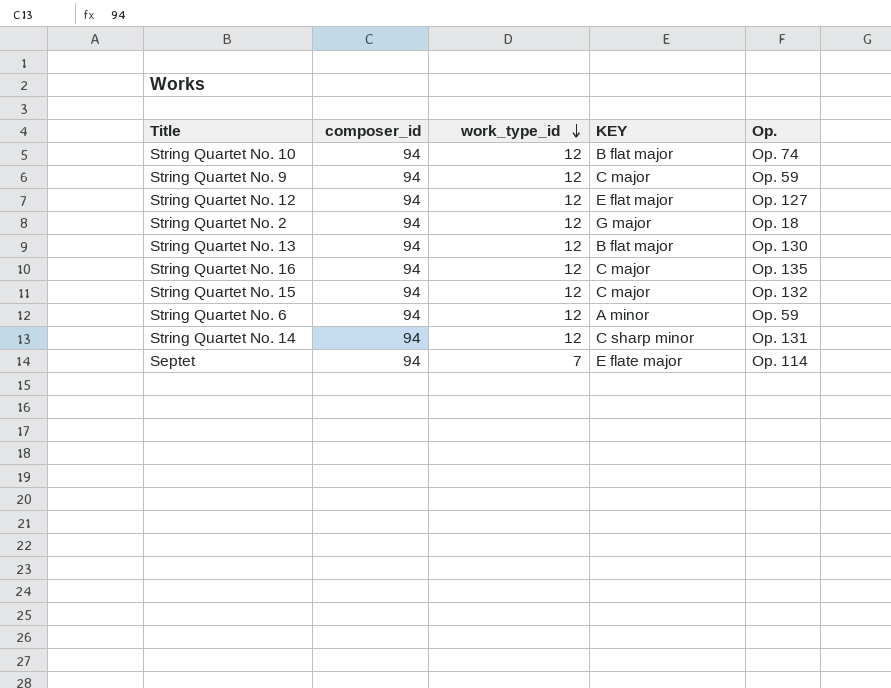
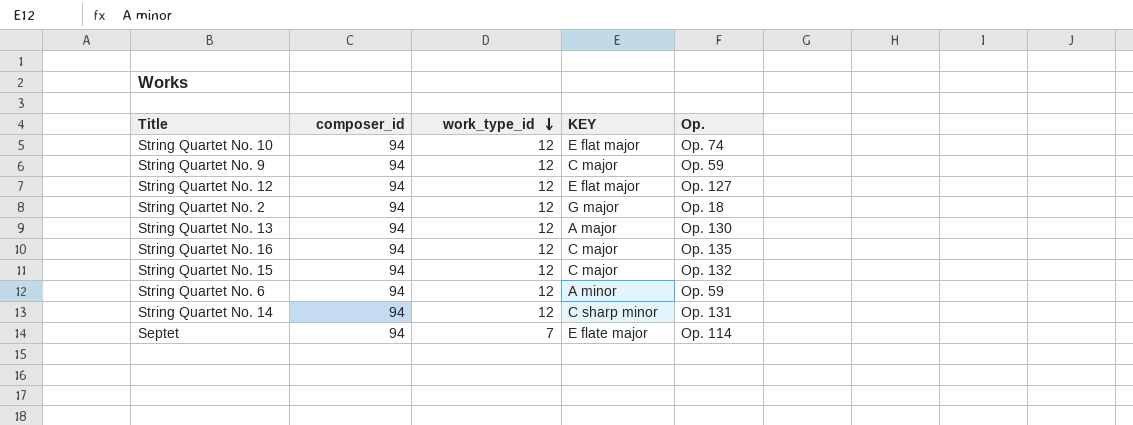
String Quartet No. 10 | KEY: B flat major -> E flat major
String Quartet No. 13 | KEY: B flat major -> A major

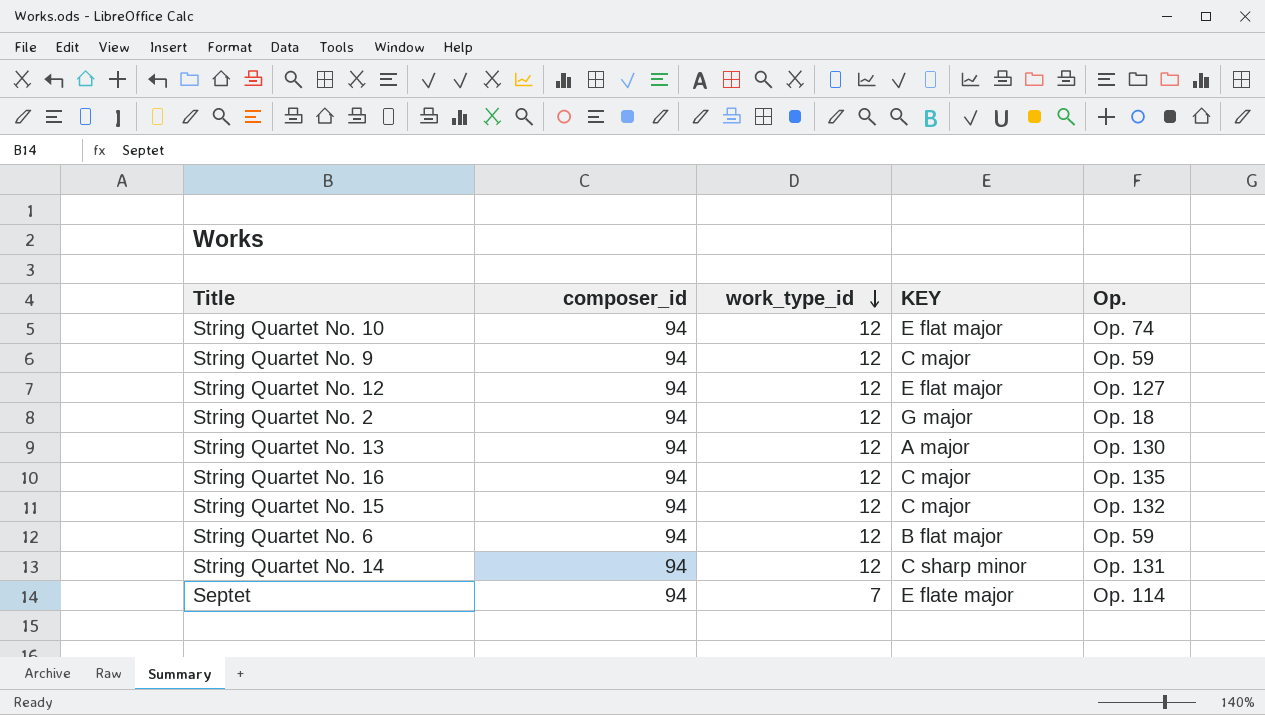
String Quartet No. 6 | KEY: A minor -> B flat major

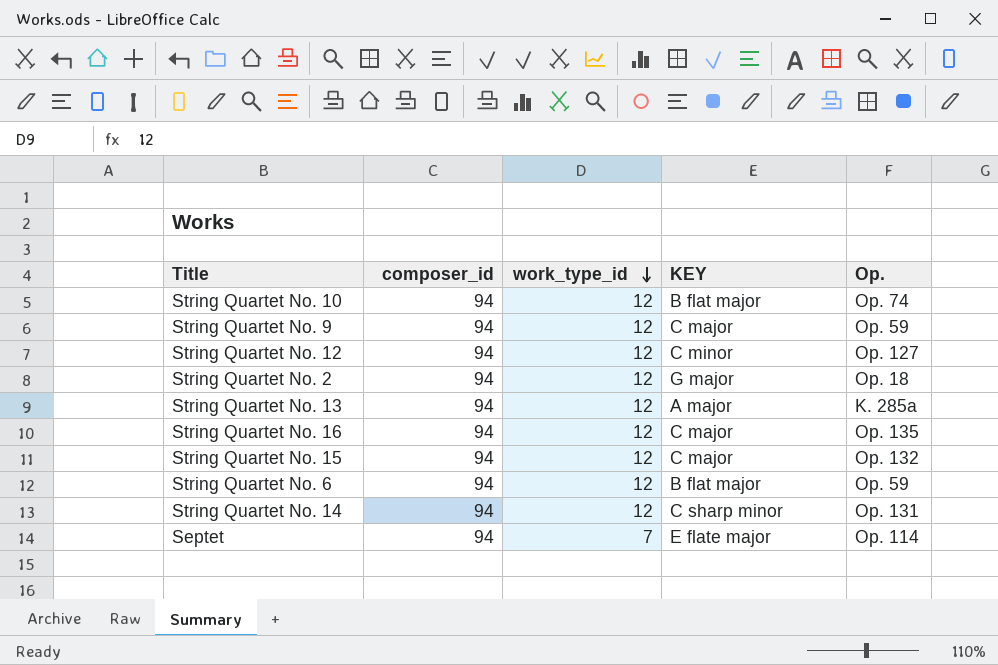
String Quartet No. 10 | KEY: E flat major -> B flat major
String Quartet No. 12 | KEY: E flat major -> C minor
String Quartet No. 13 | Op.: Op. 130 -> K. 285a

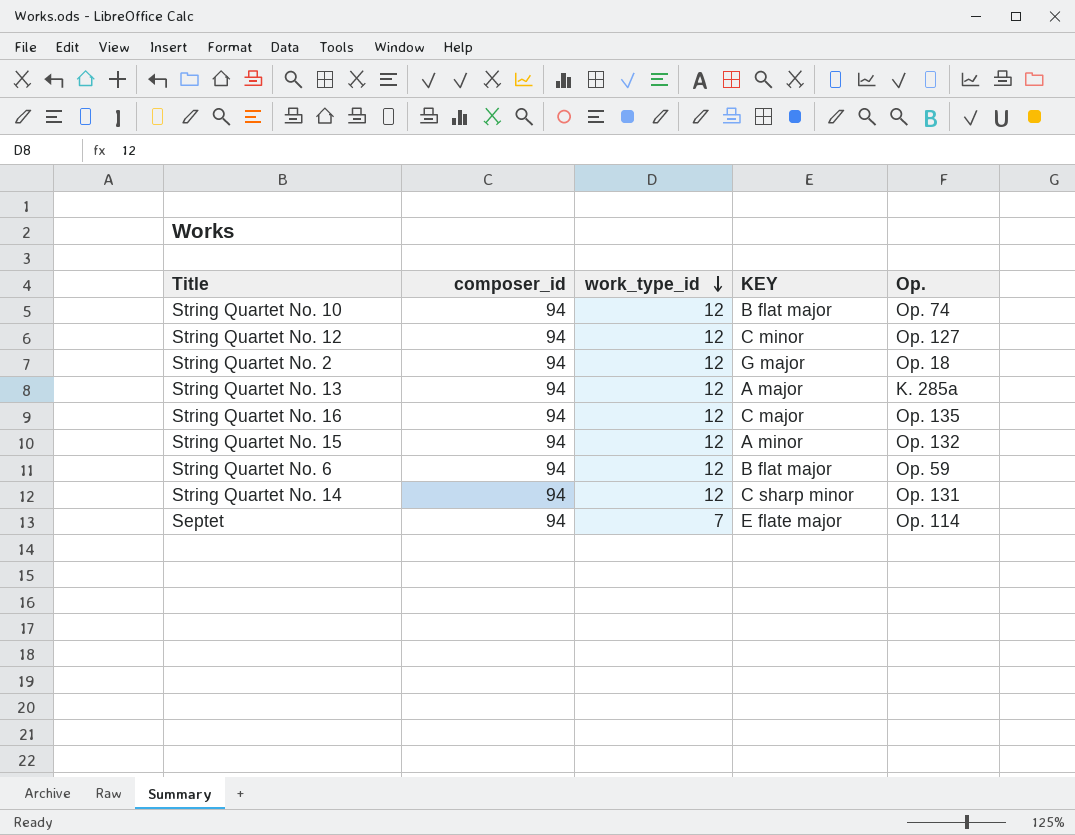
row String Quartet No. 9: 94 | 12 | C major | Op. 59 -> none
String Quartet No. 15 | KEY: C major -> A minor

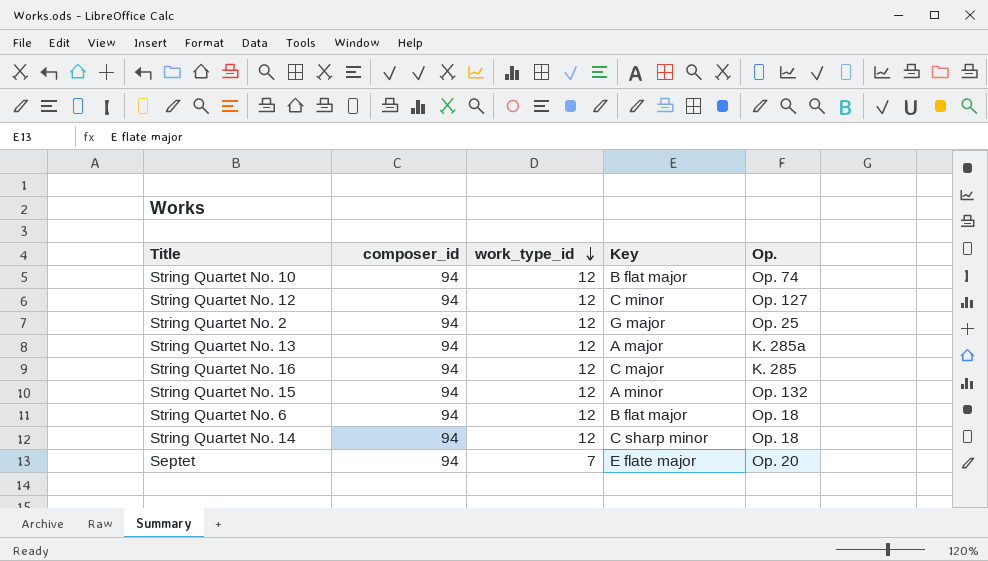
column name: KEY -> Key
String Quartet No. 2 | Op.: Op. 18 -> Op. 25
String Quartet No. 16 | Op.: Op. 135 -> K. 285
String Quartet No. 6 | Op.: Op. 59 -> Op. 18
String Quartet No. 14 | Op.: Op. 131 -> Op. 18
Septet | Op.: Op. 114 -> Op. 20

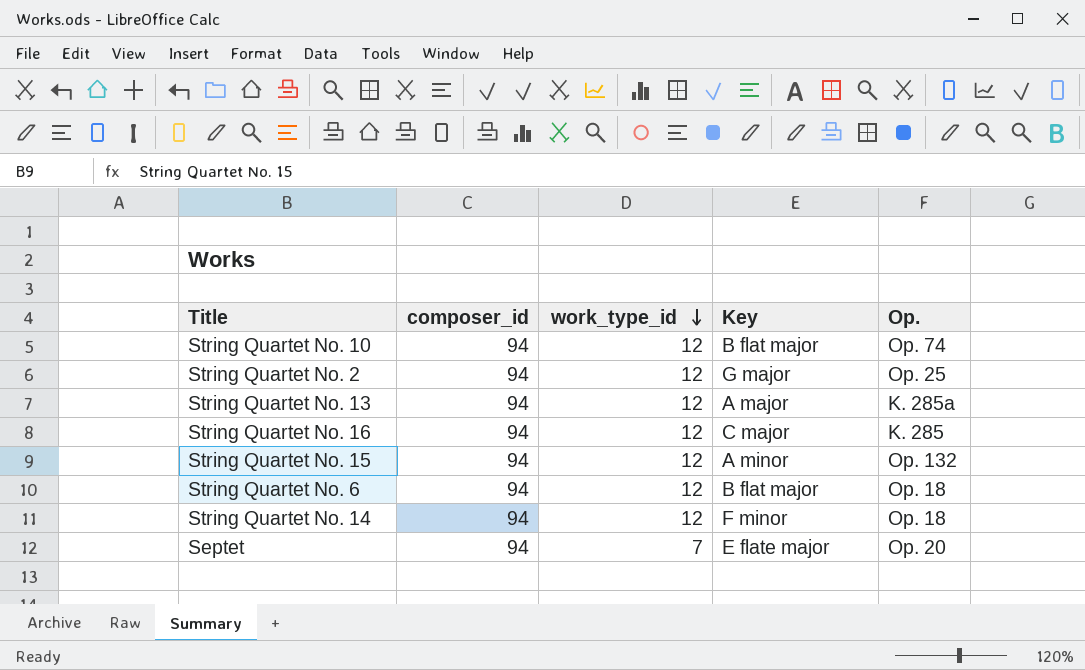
row String Quartet No. 12: 94 | 12 | C minor | Op. 127 -> none
String Quartet No. 14 | Key: C sharp minor -> F minor

